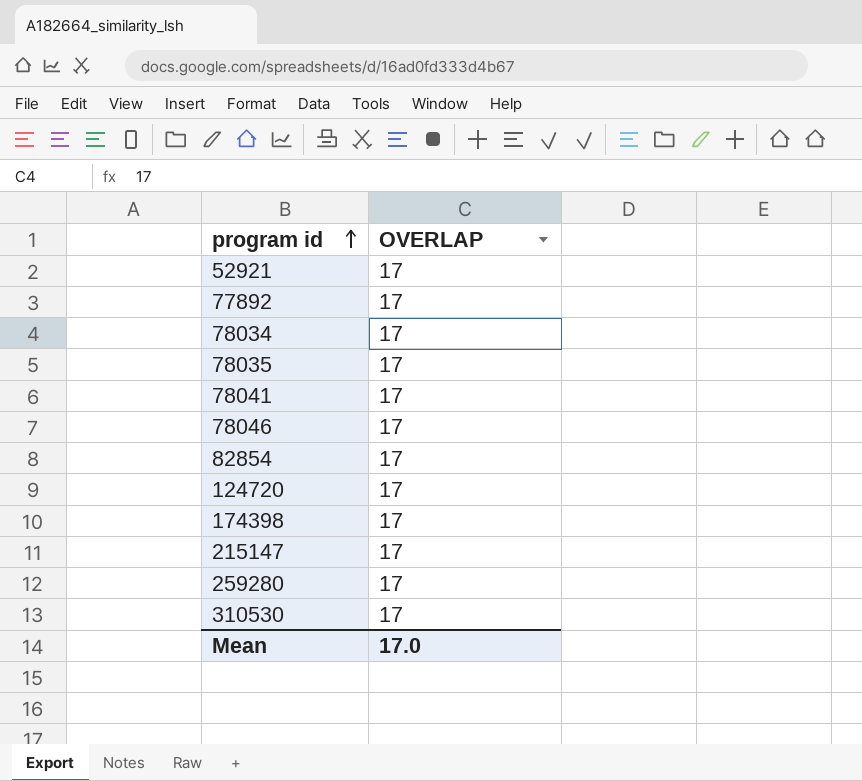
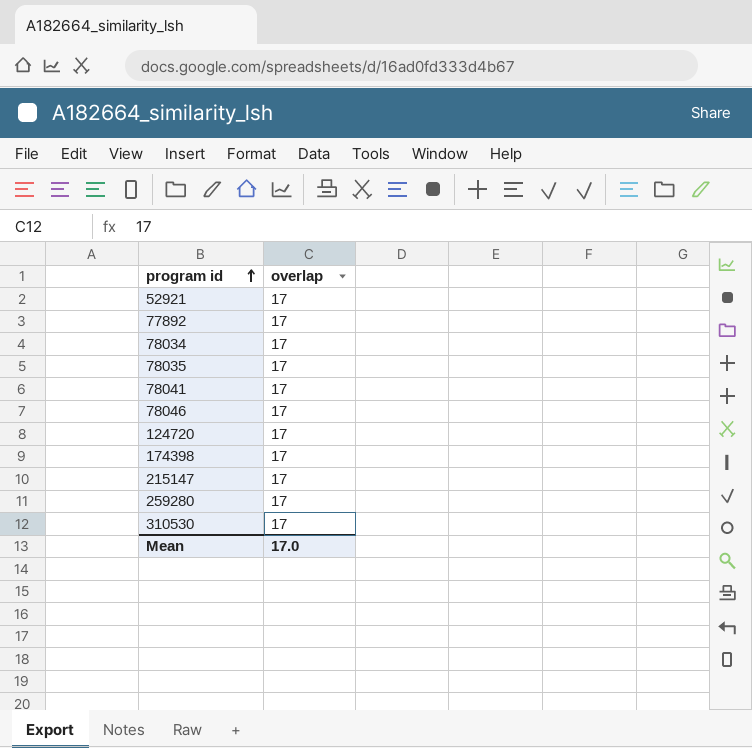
column name: OVERLAP -> overlap
row 82854: 17 -> none

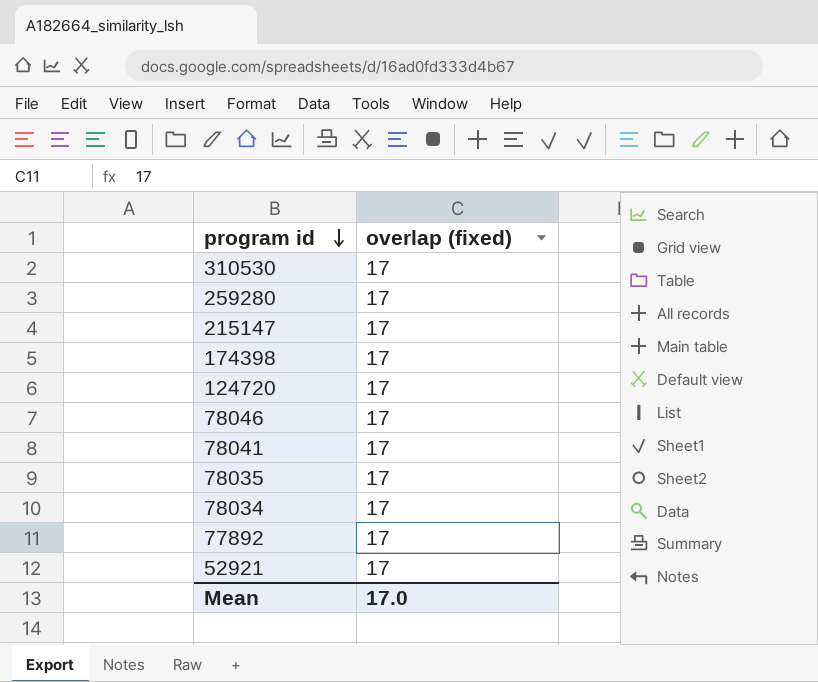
row order: program id ascending -> program id descending
column name: overlap -> overlap (fixed)

